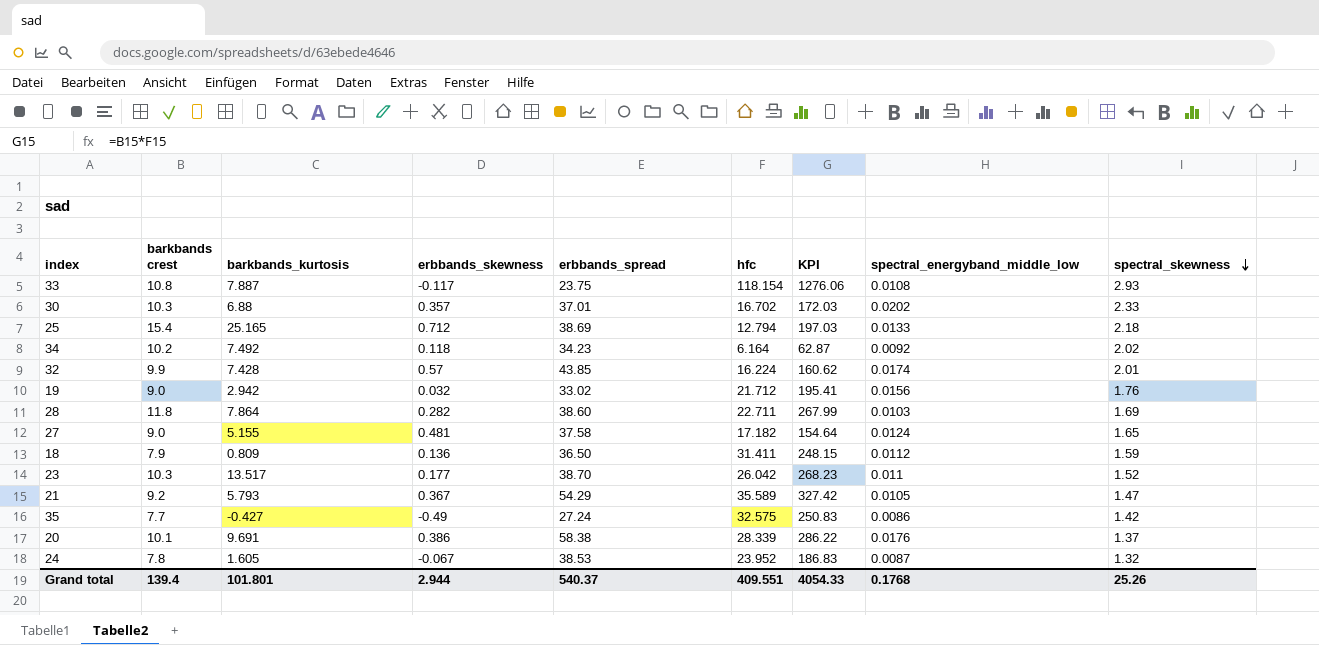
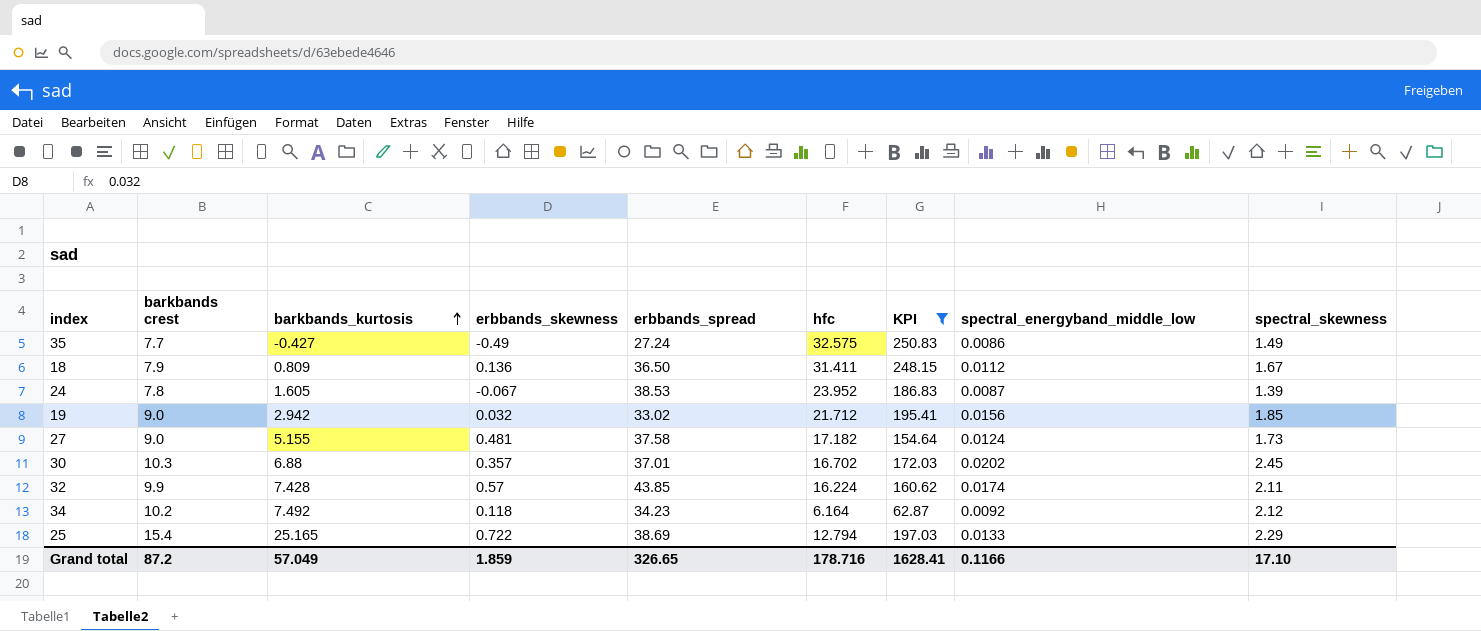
filter: none -> KPI <= 250.83
row order: spectral_skewness descending -> barkbands_kurtosis ascending
35 | spectral_skewness: 1.42 -> 1.49
18 | spectral_skewness: 1.59 -> 1.67
24 | spectral_skewness: 1.32 -> 1.39
19 | spectral_skewness: 1.76 -> 1.85
27 | spectral_skewness: 1.65 -> 1.73
30 | spectral_skewness: 2.33 -> 2.45
32 | spectral_skewness: 2.01 -> 2.11
34 | spectral_skewness: 2.02 -> 2.12
25 | erbbands_skewness: 0.712 -> 0.722
25 | spectral_skewness: 2.18 -> 2.29
Grand total | barkbands crest: 139.4 -> 87.2
Grand total | barkbands_kurtosis: 101.801 -> 57.049
Grand total | erbbands_skewness: 2.944 -> 1.859
Grand total | erbbands_spread: 540.37 -> 326.65
Grand total | hfc: 409.551 -> 178.716
Grand total | KPI: 4054.33 -> 1628.41
Grand total | spectral_energyband_middle_low: 0.1768 -> 0.1166
Grand total | spectral_skewness: 25.26 -> 17.10

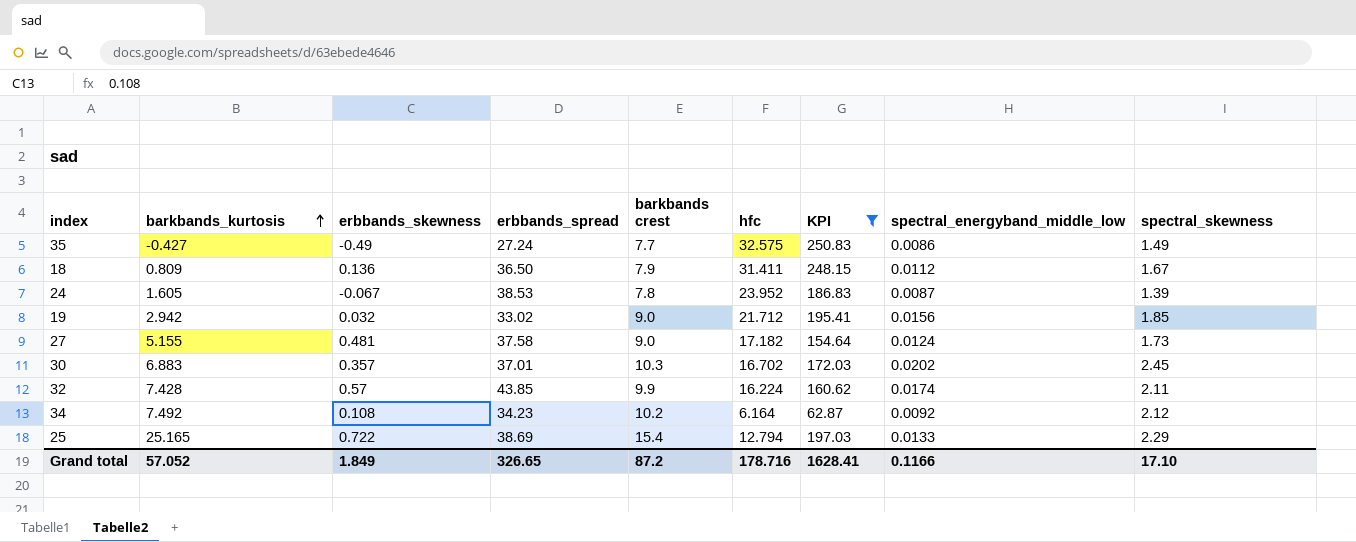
column barkbands crest | position: 2 -> 5
30 | barkbands_kurtosis: 6.88 -> 6.883
34 | erbbands_skewness: 0.118 -> 0.108
Grand total | barkbands_kurtosis: 57.049 -> 57.052
Grand total | erbbands_skewness: 1.859 -> 1.849

